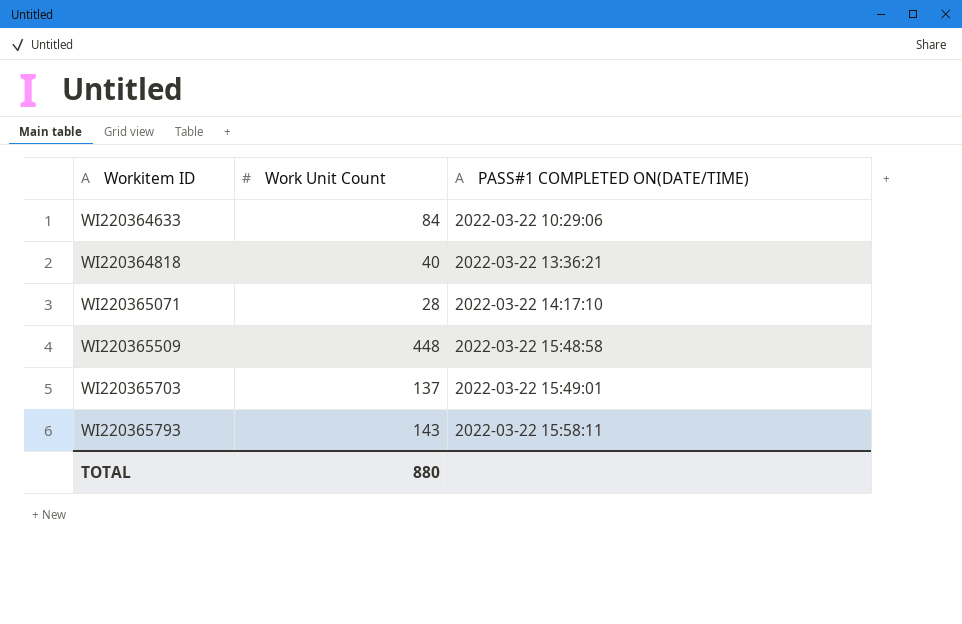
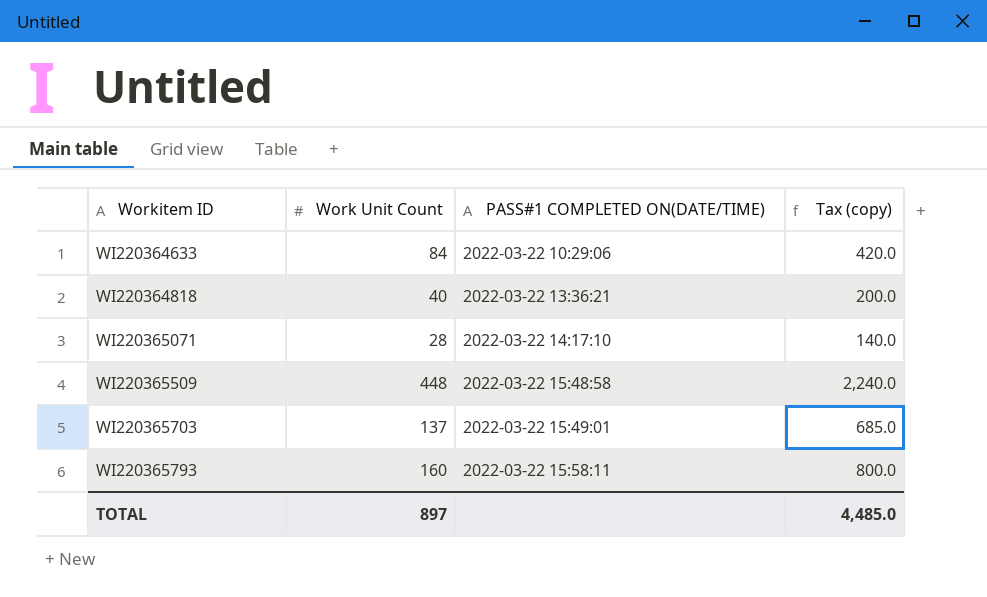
column Tax (copy) | formula: none -> [Work Unit Count] * 5
WI220365793 | Work Unit Count: 143 -> 160
TOTAL | Work Unit Count: 880 -> 897

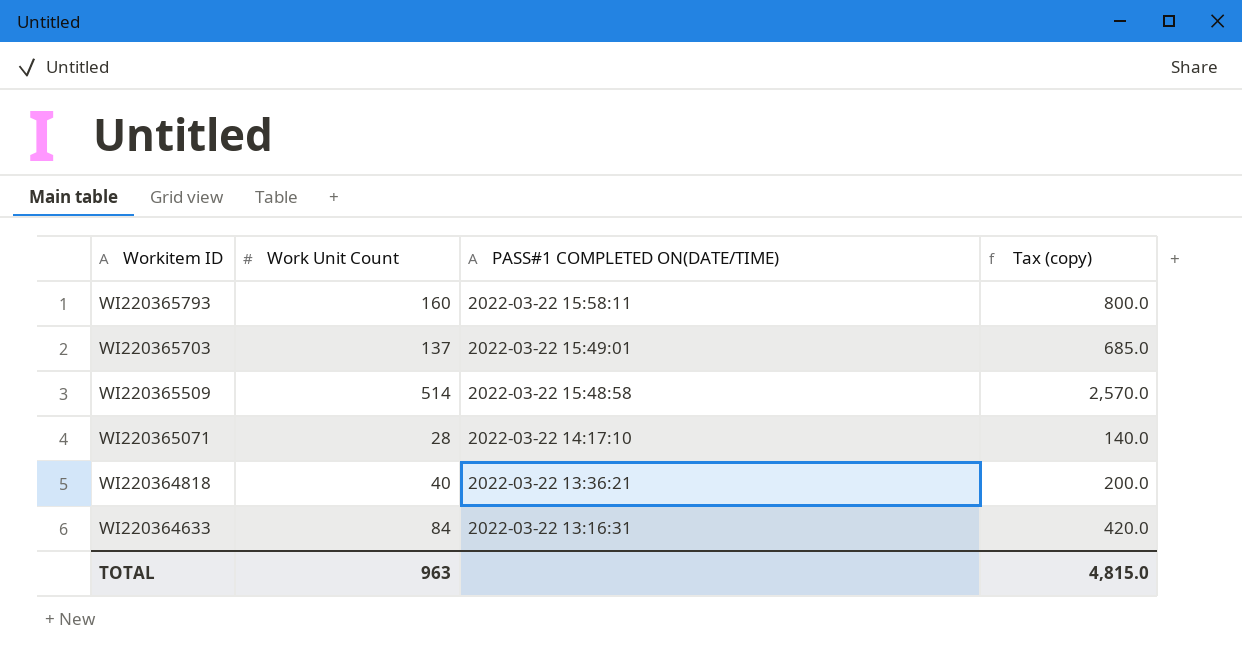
row order: Workitem ID ascending -> Workitem ID descending
WI220365509 | Work Unit Count: 448 -> 514
WI220365509 | Tax (copy): 2,240.0 -> 2,570.0
WI220364633 | PASS#1 COMPLETED ON(DATE/TIME): 2022-03-22 10:29:06 -> 2022-03-22 13:16:31
TOTAL | Work Unit Count: 897 -> 963
TOTAL | Tax (copy): 4,485.0 -> 4,815.0

